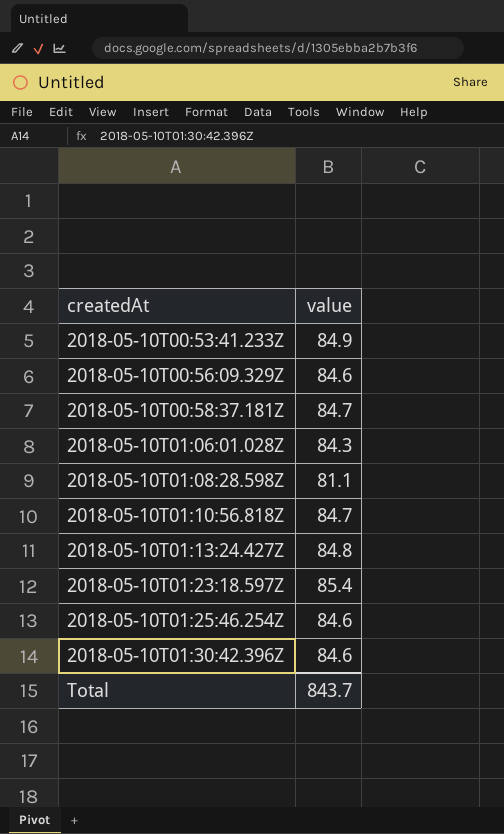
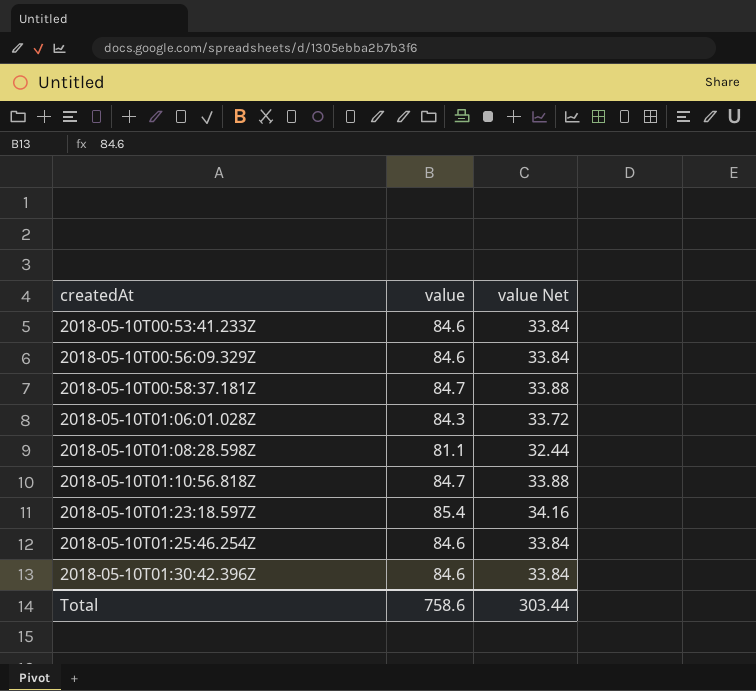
column value Net | formula: none -> [value] * 0.4
row 2018-05-10T01:13:24.427Z: 84.8 -> none
2018-05-10T00:53:41.233Z | value: 84.9 -> 84.6
Total | value: 843.7 -> 758.6

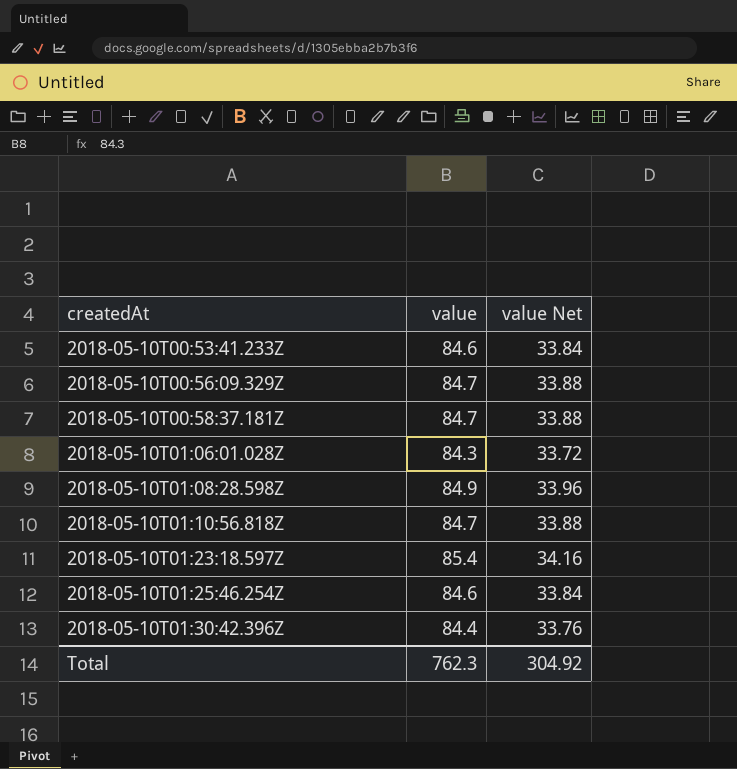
2018-05-10T00:56:09.329Z | value: 84.6 -> 84.7
2018-05-10T00:56:09.329Z | value Net: 33.84 -> 33.88
2018-05-10T01:08:28.598Z | value: 81.1 -> 84.9
2018-05-10T01:08:28.598Z | value Net: 32.44 -> 33.96
2018-05-10T01:30:42.396Z | value: 84.6 -> 84.4
2018-05-10T01:30:42.396Z | value Net: 33.84 -> 33.76
Total | value: 758.6 -> 762.3
Total | value Net: 303.44 -> 304.92

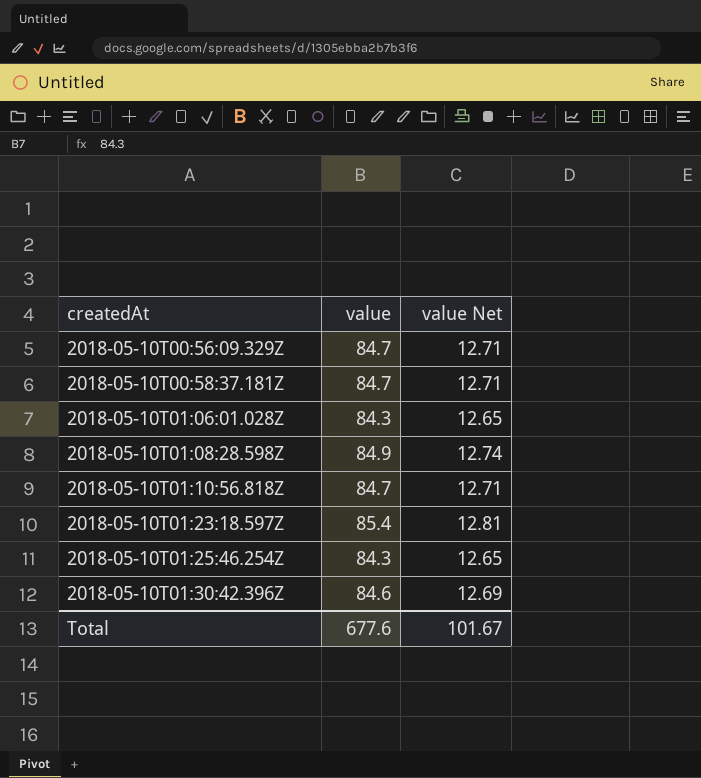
column value Net | formula: [value] * 0.4 -> [value] * 0.15
row 2018-05-10T00:53:41.233Z: 84.6 | 33.84 -> none
2018-05-10T01:25:46.254Z | value: 84.6 -> 84.3
2018-05-10T01:30:42.396Z | value: 84.4 -> 84.6
Total | value: 762.3 -> 677.6
Total | value Net: 304.92 -> 101.67

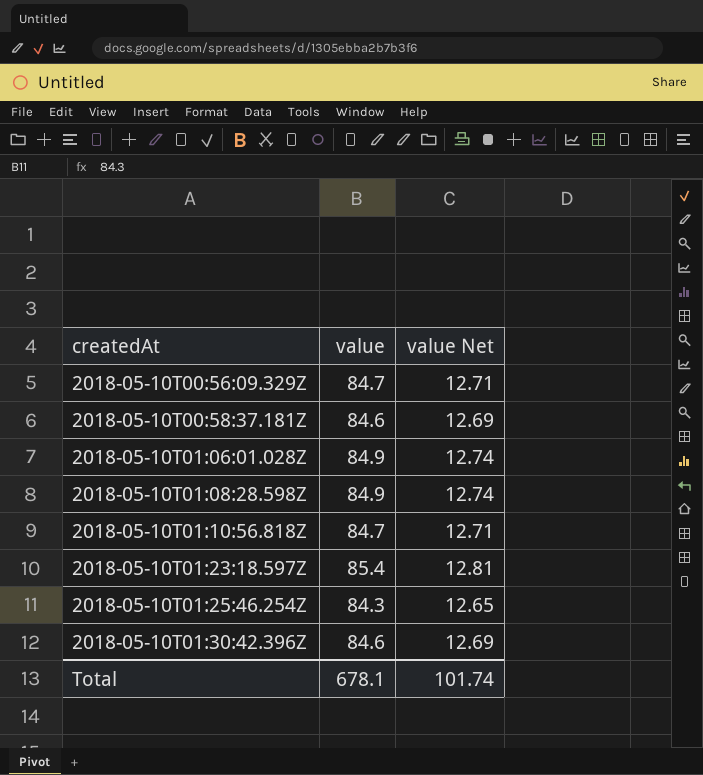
2018-05-10T00:58:37.181Z | value: 84.7 -> 84.6
2018-05-10T00:58:37.181Z | value Net: 12.71 -> 12.69
2018-05-10T01:06:01.028Z | value: 84.3 -> 84.9
2018-05-10T01:06:01.028Z | value Net: 12.65 -> 12.74
Total | value: 677.6 -> 678.1
Total | value Net: 101.67 -> 101.74

